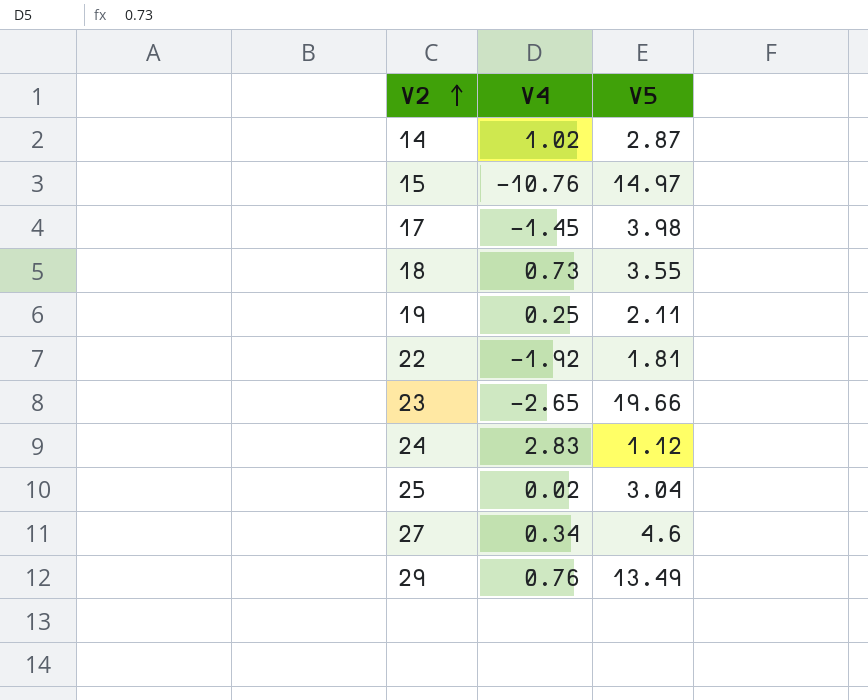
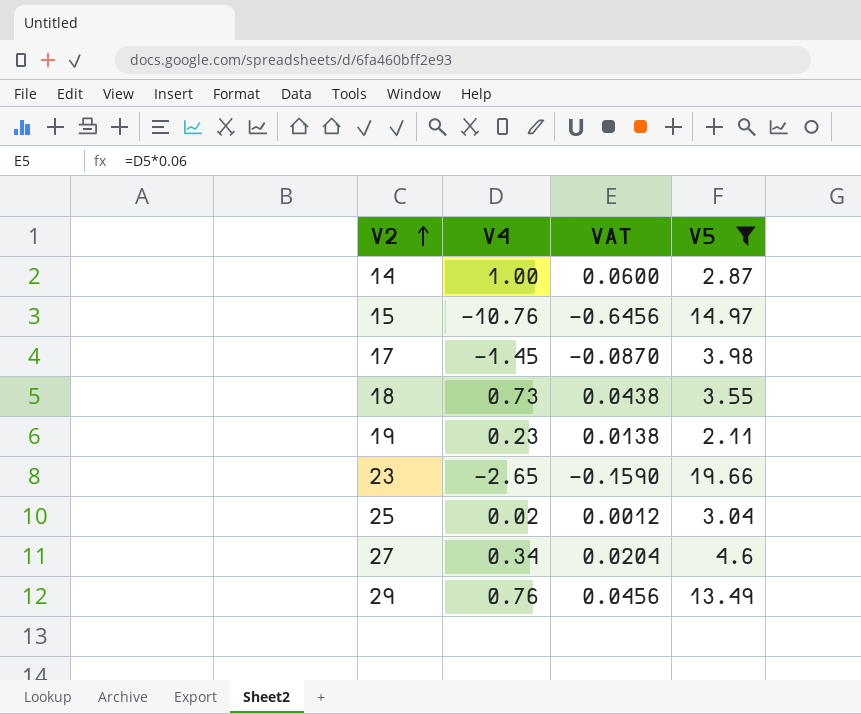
filter: none -> V5 >= 2.11
column VAT | formula: none -> [V4] * 0.06
14 | V4: 1.02 -> 1.00
19 | V4: 0.25 -> 0.23

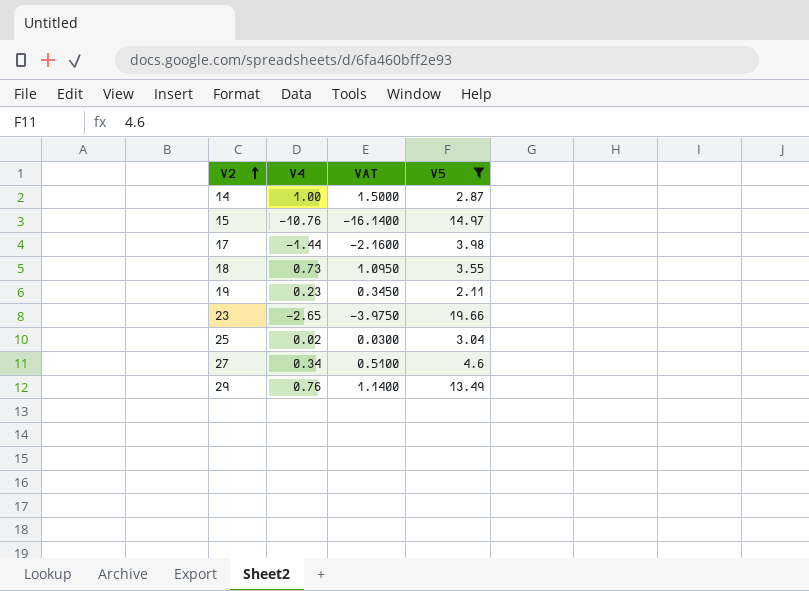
column VAT | formula: [V4] * 0.06 -> [V4] * 1.5
17 | V4: -1.45 -> -1.44

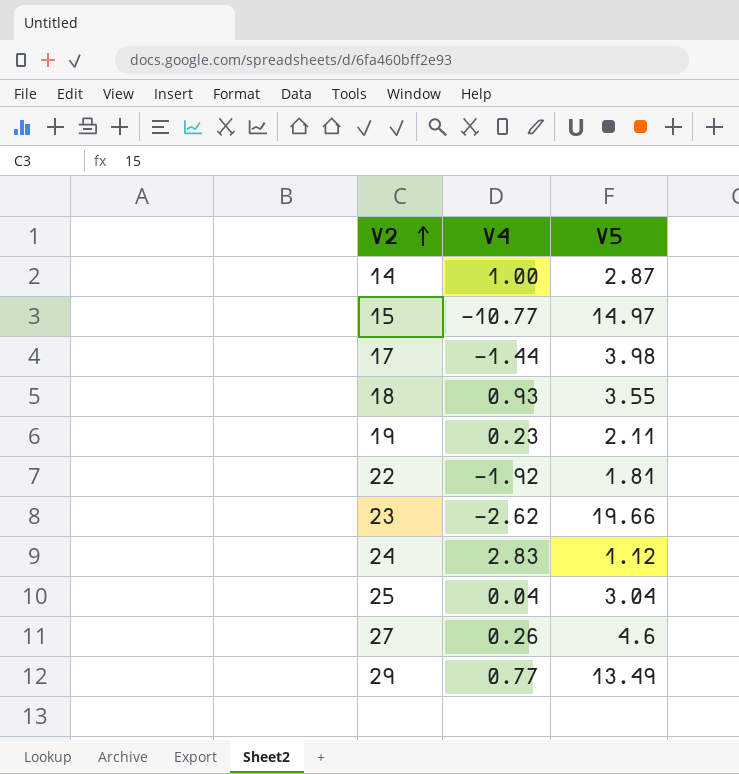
filter: V5 >= 2.11 -> none
column VAT | formula: [V4] * 1.5 -> none
15 | V4: -10.76 -> -10.77
18 | V4: 0.73 -> 0.93
23 | V4: -2.65 -> -2.62
25 | V4: 0.02 -> 0.04
27 | V4: 0.34 -> 0.26
29 | V4: 0.76 -> 0.77

